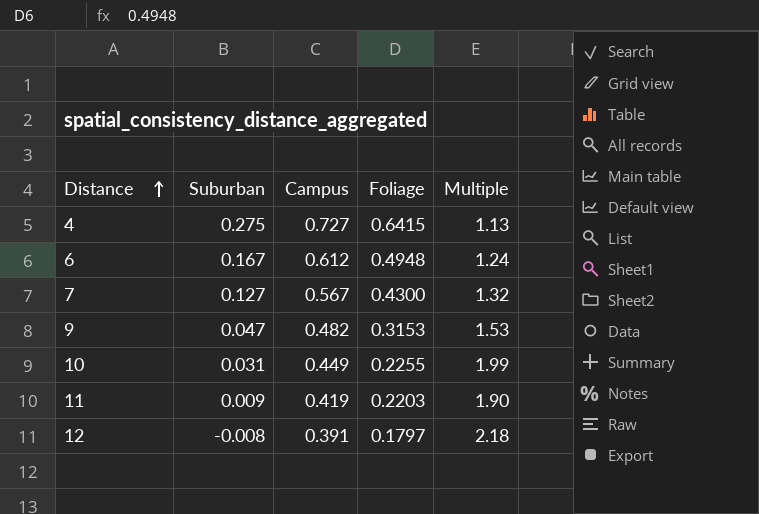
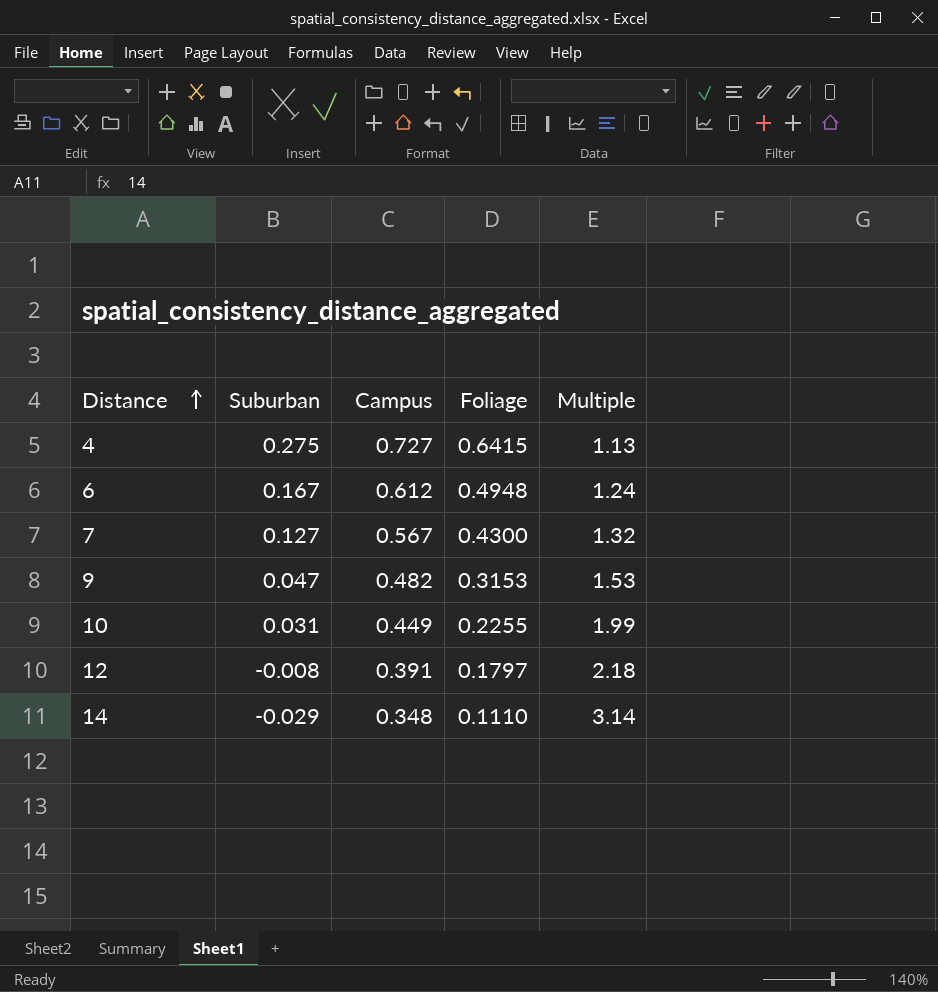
row 11: 0.009 | 0.419 | 0.2203 | 1.90 -> none
row 14: none -> -0.029 | 0.348 | 0.1110 | 3.14

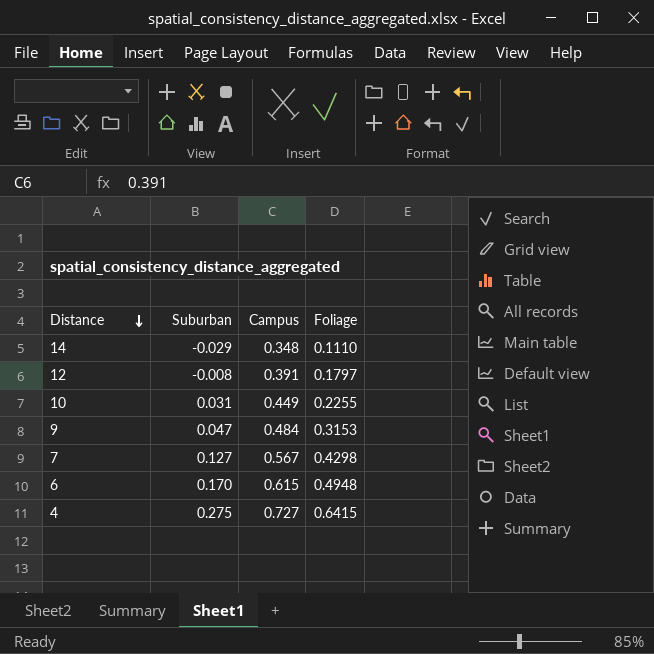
row order: Distance ascending -> Distance descending
column Multiple | formula: [Campus] / [Foliage] -> none
9 | Campus: 0.482 -> 0.484
7 | Foliage: 0.4300 -> 0.4298
6 | Suburban: 0.167 -> 0.170
6 | Campus: 0.612 -> 0.615

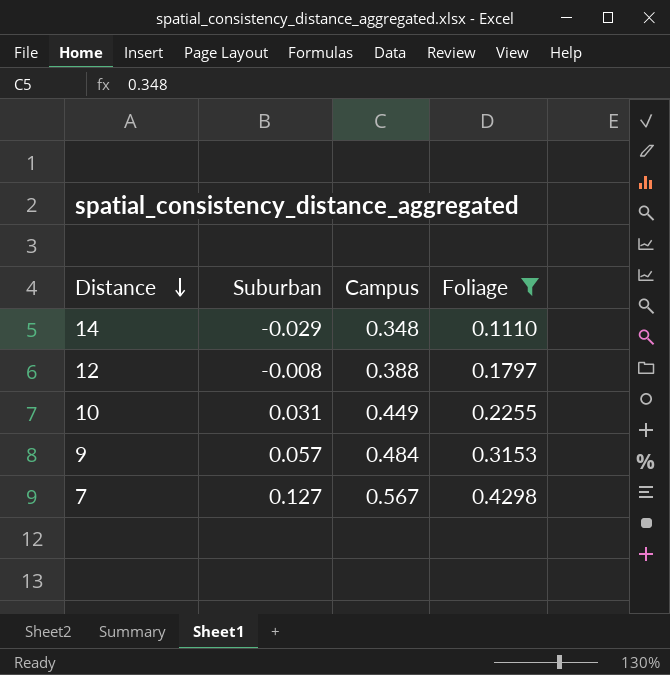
filter: none -> Foliage <= 0.4298
12 | Campus: 0.391 -> 0.388
9 | Suburban: 0.047 -> 0.057

